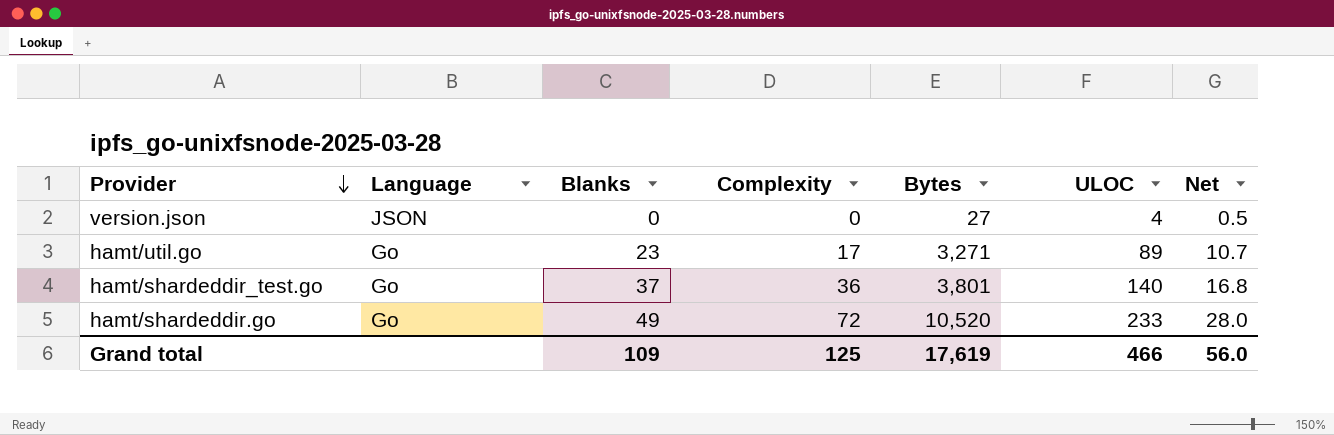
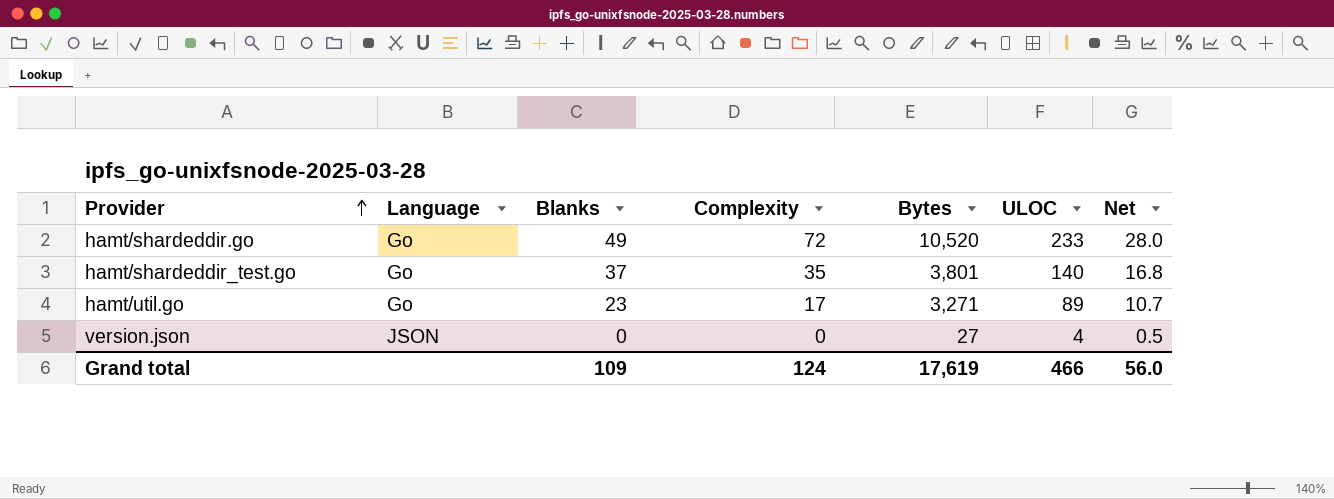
row order: Provider descending -> Provider ascending
hamt/shardeddir_test.go | Complexity: 36 -> 35
Grand total | Complexity: 125 -> 124

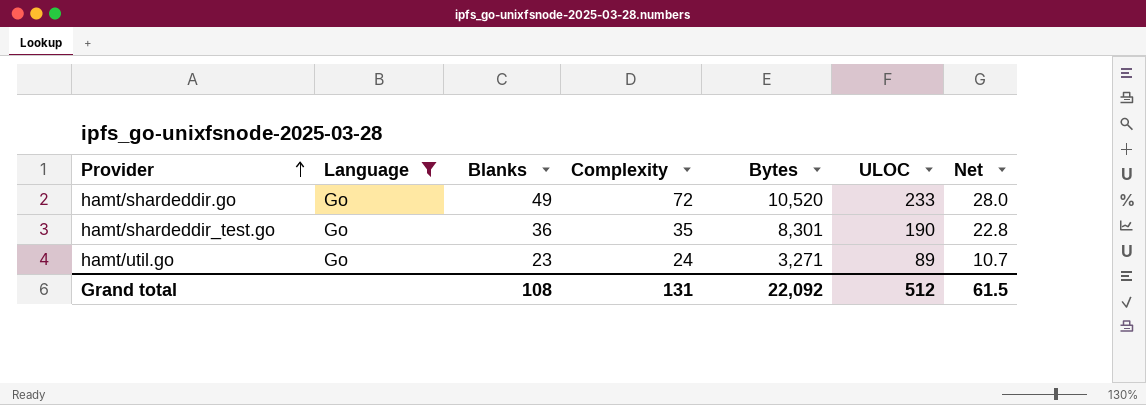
filter: none -> Language = Go
hamt/shardeddir_test.go | Blanks: 37 -> 36
hamt/shardeddir_test.go | Bytes: 3,801 -> 8,301
hamt/shardeddir_test.go | ULOC: 140 -> 190
hamt/shardeddir_test.go | Net: 16.8 -> 22.8
hamt/util.go | Complexity: 17 -> 24
Grand total | Blanks: 109 -> 108
Grand total | Complexity: 124 -> 131
Grand total | Bytes: 17,619 -> 22,092
Grand total | ULOC: 466 -> 512
Grand total | Net: 56.0 -> 61.5

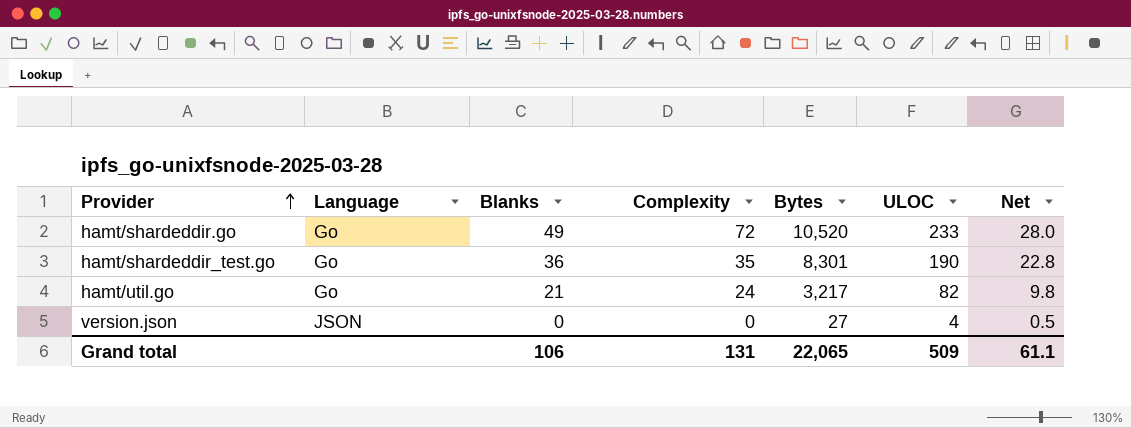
filter: Language = Go -> none
hamt/util.go | Blanks: 23 -> 21
hamt/util.go | Bytes: 3,271 -> 3,217
hamt/util.go | ULOC: 89 -> 82
hamt/util.go | Net: 10.7 -> 9.8
Grand total | Blanks: 108 -> 106
Grand total | Bytes: 22,092 -> 22,065
Grand total | ULOC: 512 -> 509
Grand total | Net: 61.5 -> 61.1

